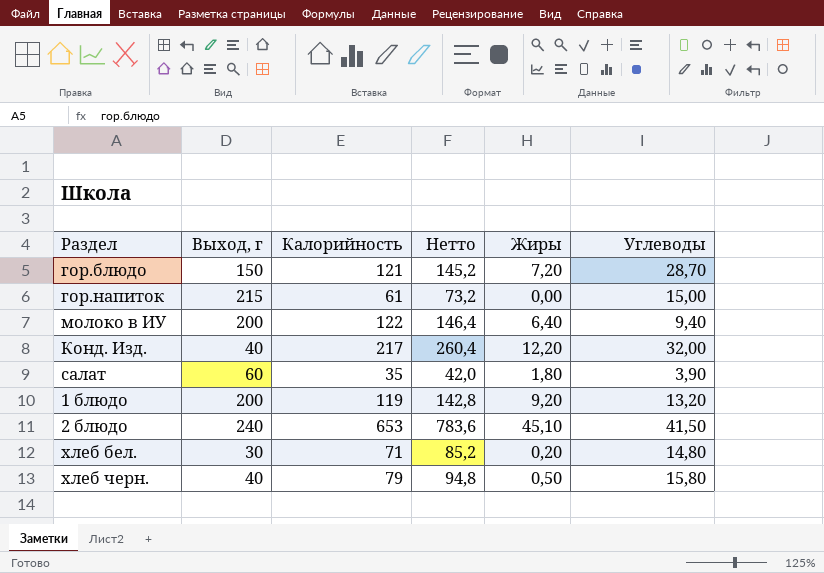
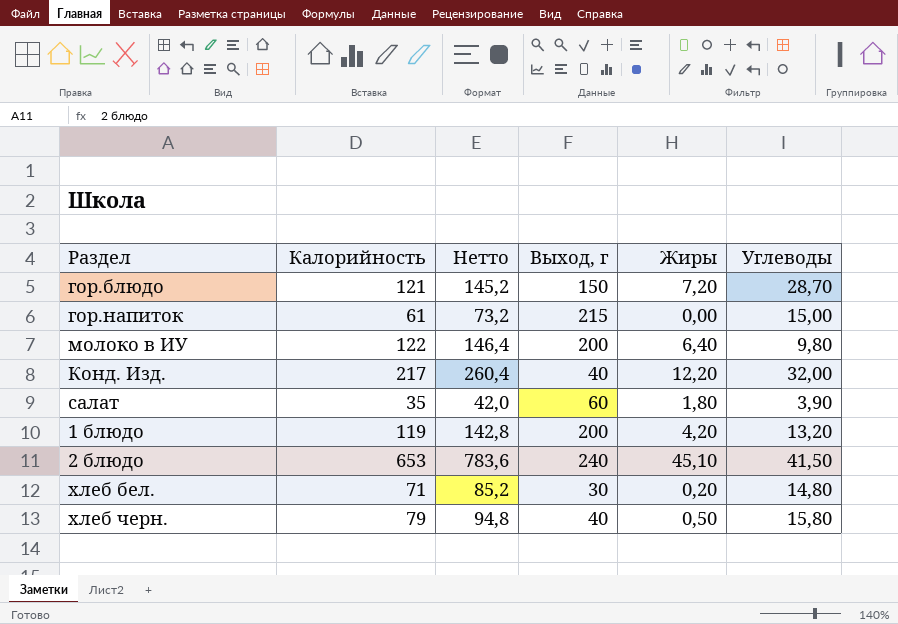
column Выход, г | position: 2 -> 4
молоко в ИУ | Углеводы: 9,40 -> 9,80
1 блюдо | Жиры: 9,20 -> 4,20

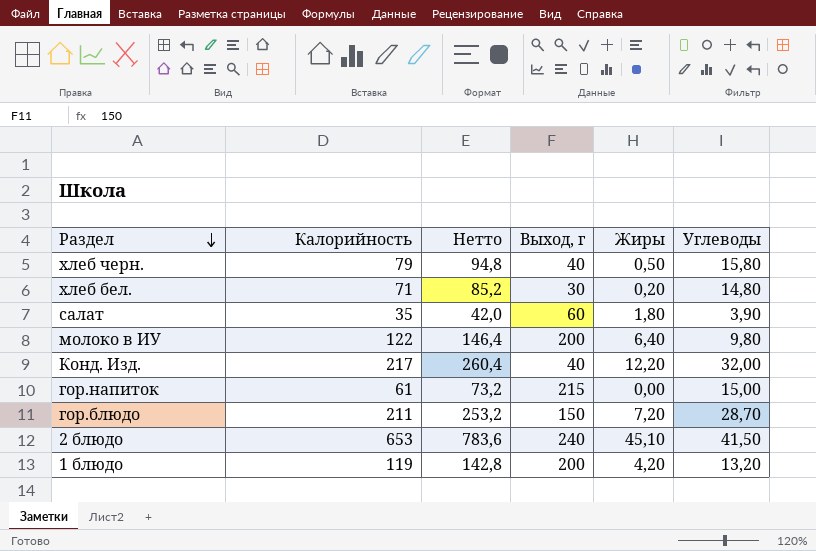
row order: none -> Раздел descending
гор.блюдо | Калорийность: 121 -> 211
гор.блюдо | Нетто: 145,2 -> 253,2

